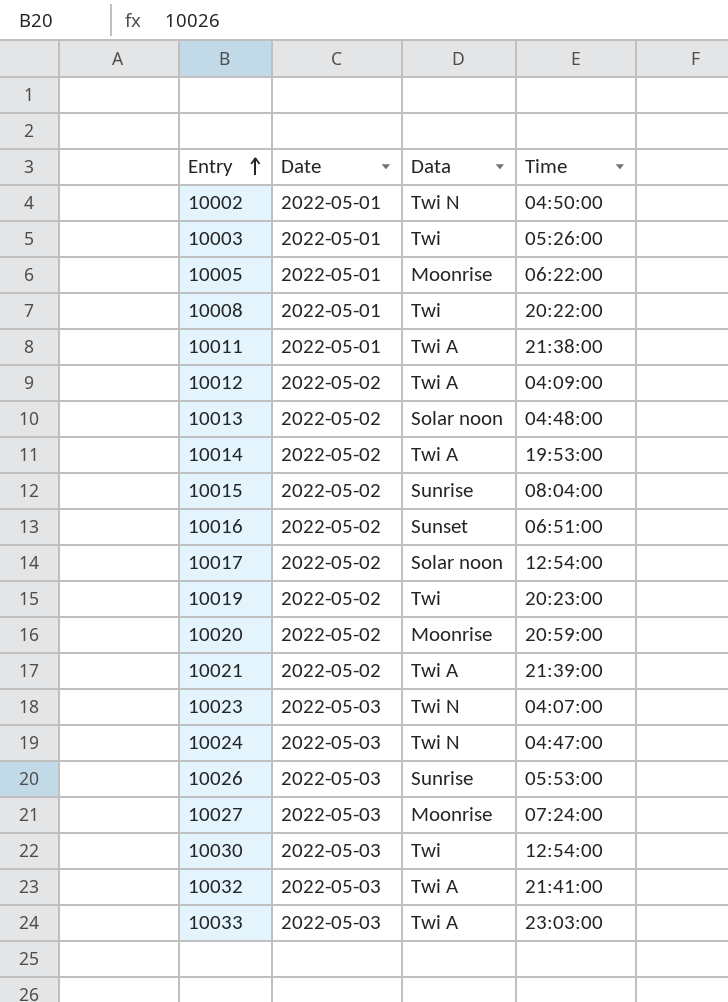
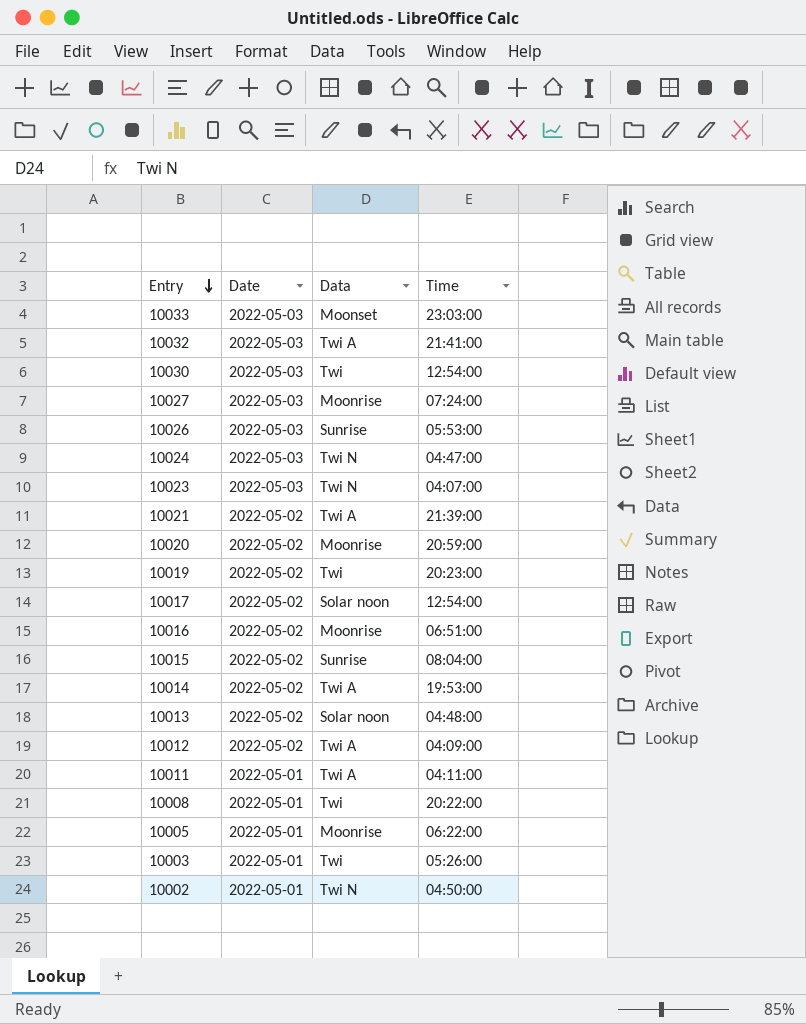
row order: Entry ascending -> Entry descending
10033 | Data: Twi A -> Moonset
10016 | Data: Sunset -> Moonrise
10011 | Time: 21:38:00 -> 04:11:00

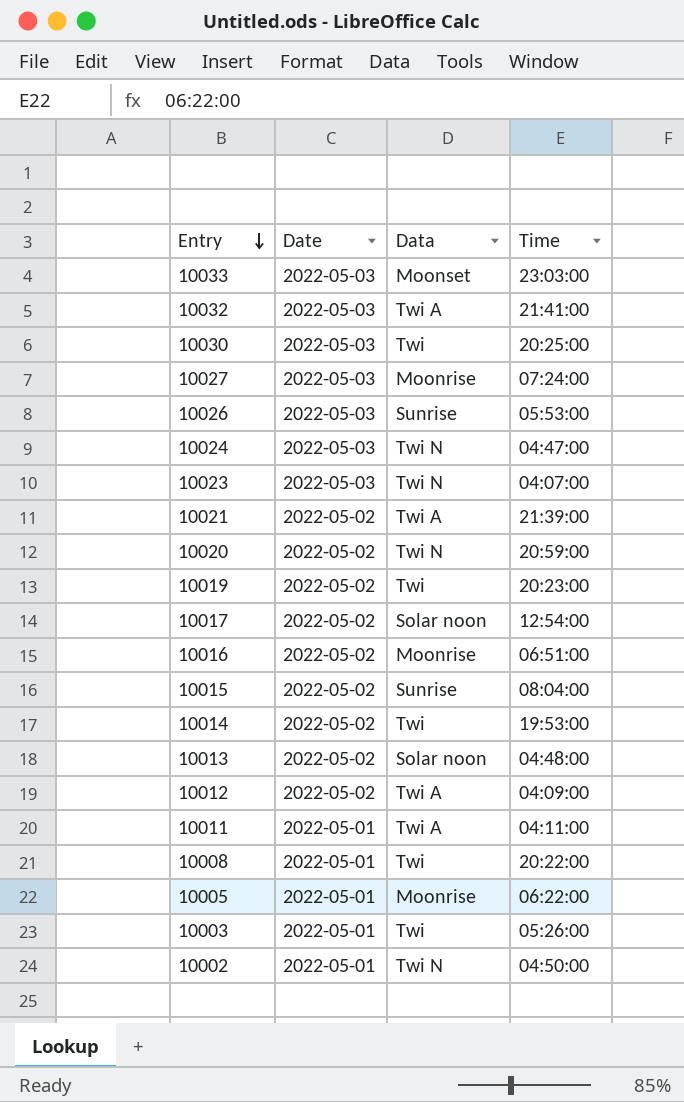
10030 | Time: 12:54:00 -> 20:25:00
10020 | Data: Moonrise -> Twi N
10014 | Data: Twi A -> Twi

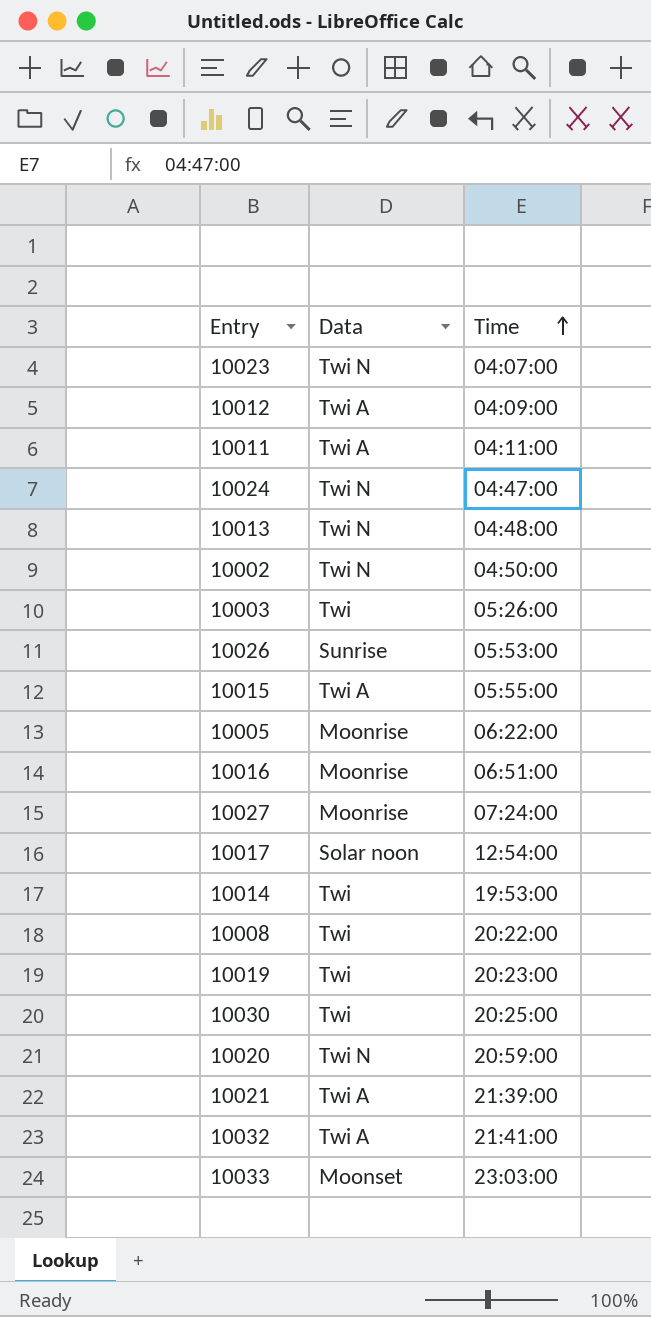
row order: Entry descending -> Time ascending
column Date | position: 2 -> none
10013 | Data: Solar noon -> Twi N
10015 | Data: Sunrise -> Twi A
10015 | Time: 08:04:00 -> 05:55:00

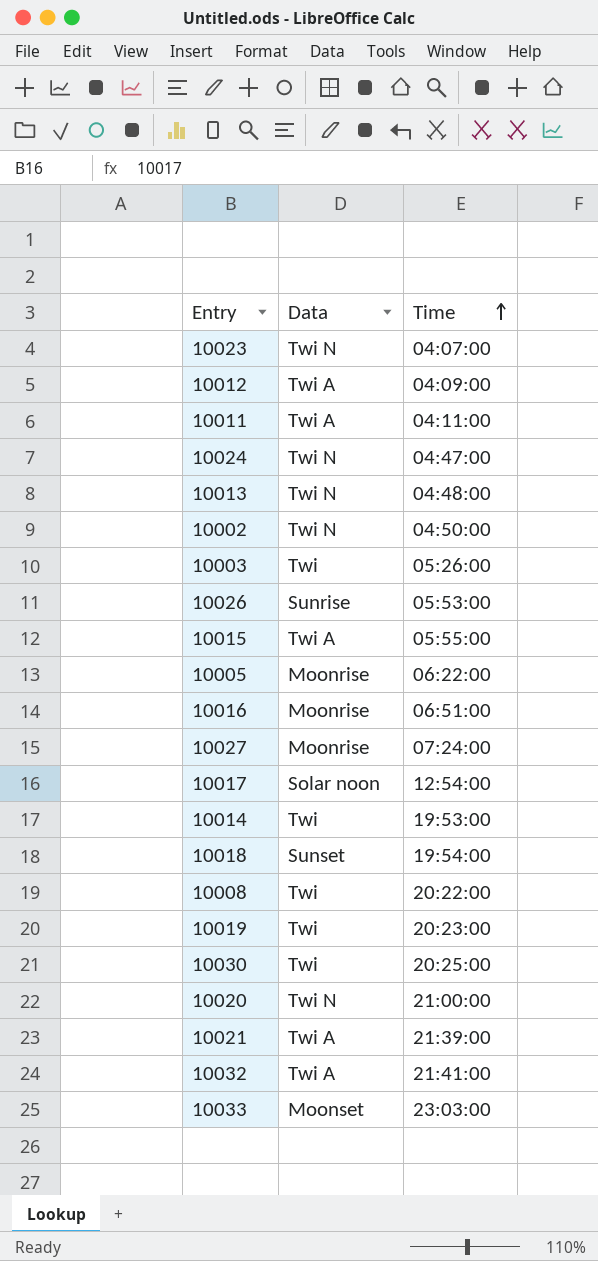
row 10018: none -> Sunset | 19:54:00
10020 | Time: 20:59:00 -> 21:00:00

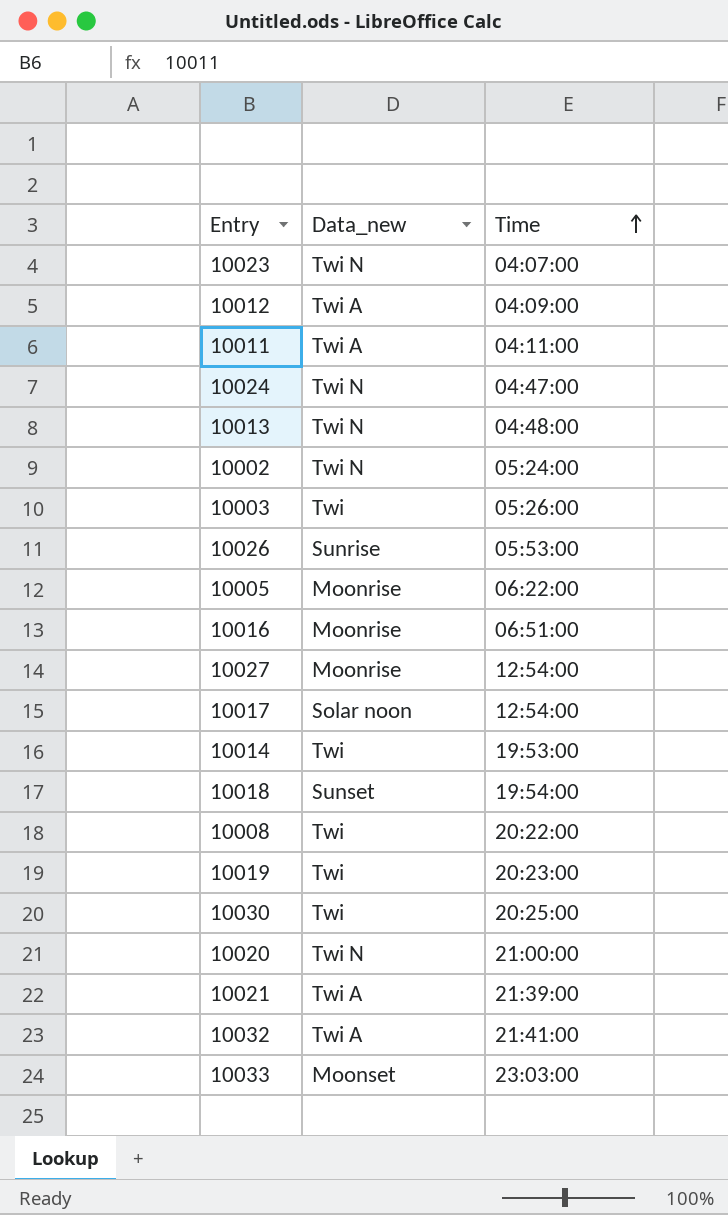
column name: Data -> Data_new
row 10015: Twi A | 05:55:00 -> none
10002 | Time: 04:50:00 -> 05:24:00
10027 | Time: 07:24:00 -> 12:54:00

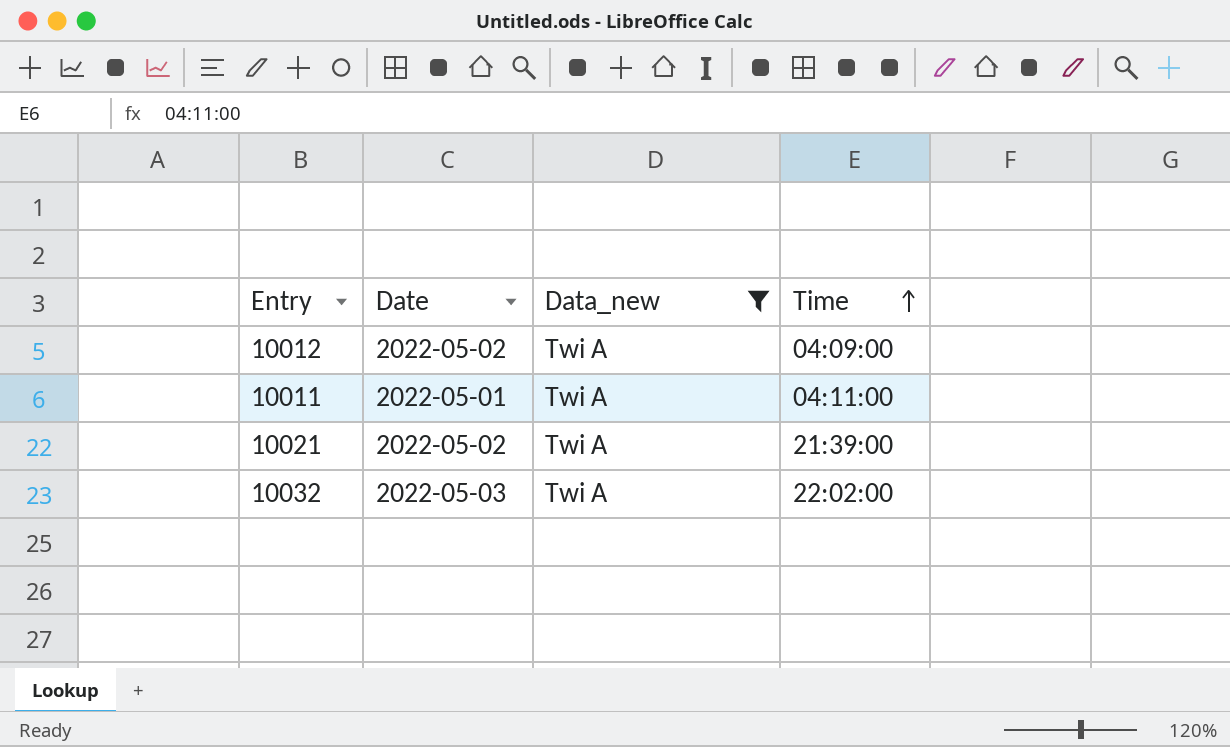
filter: none -> Data_new = Twi A
column Date | position: none -> 2
10032 | Time: 21:41:00 -> 22:02:00

